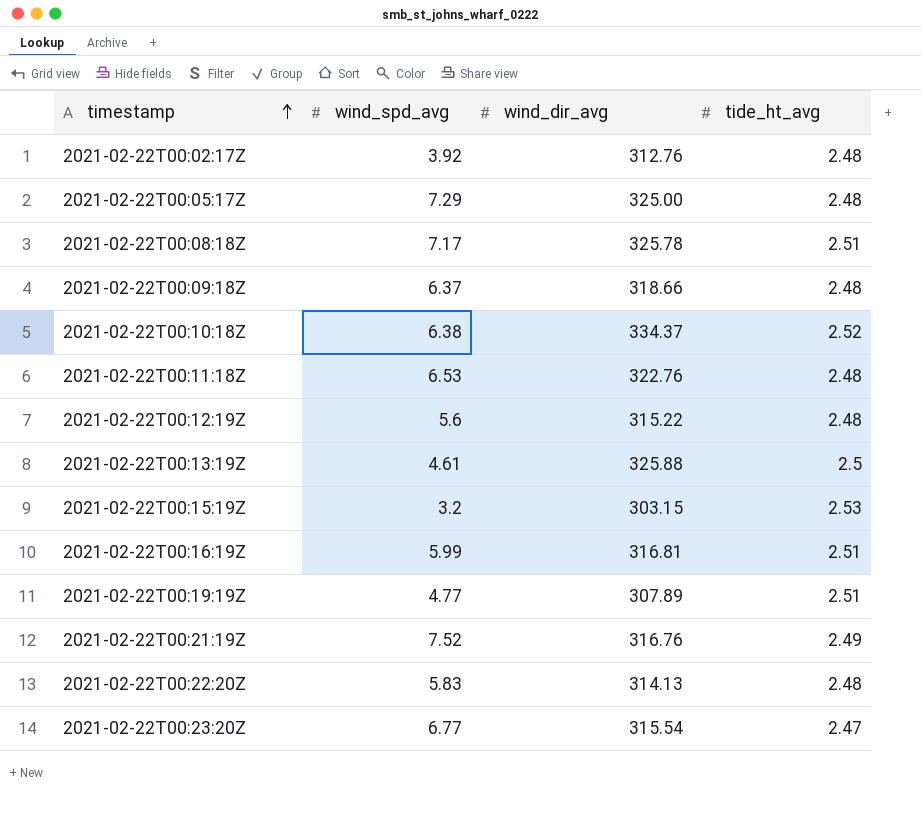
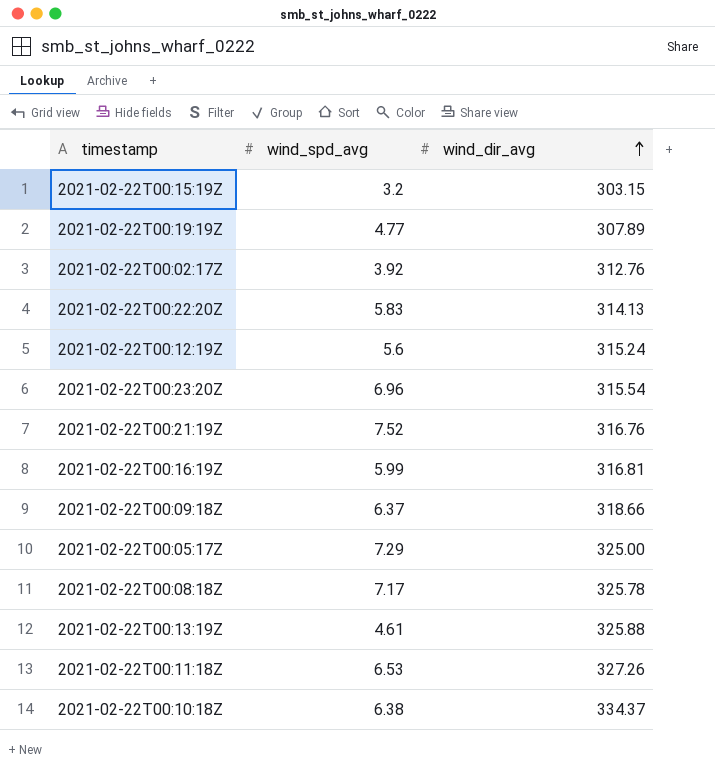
row order: timestamp ascending -> wind_dir_avg ascending
column tide_ht_avg | position: 4 -> none
2021-02-22T00:12:19Z | wind_dir_avg: 315.22 -> 315.24
2021-02-22T00:23:20Z | wind_spd_avg: 6.77 -> 6.96
2021-02-22T00:11:18Z | wind_dir_avg: 322.76 -> 327.26

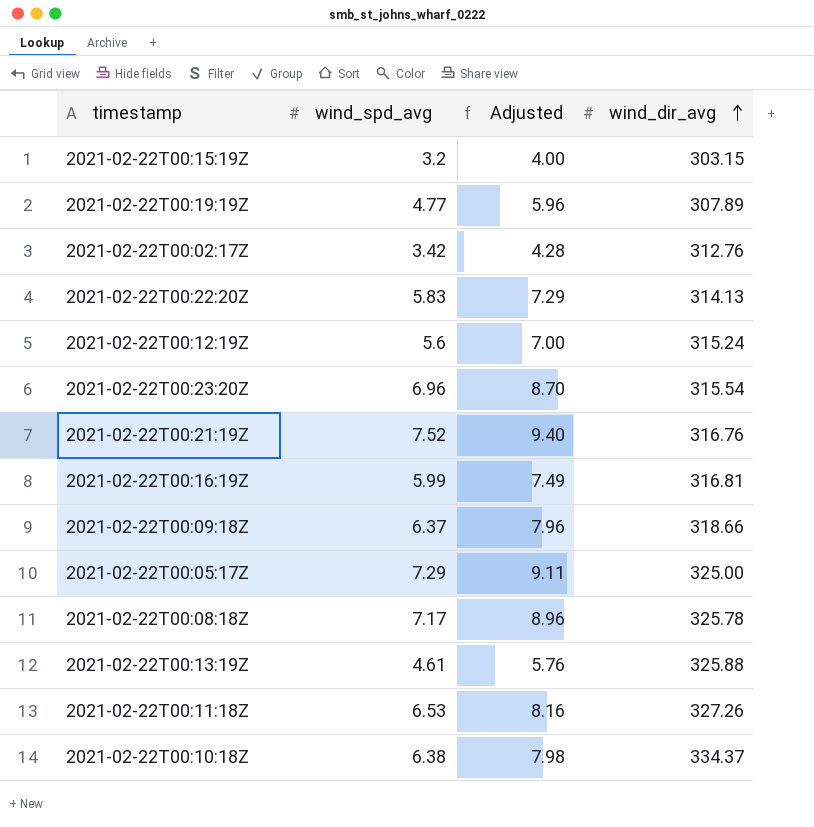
column Adjusted | formula: none -> [wind_spd_avg] * 1.25
2021-02-22T00:02:17Z | wind_spd_avg: 3.92 -> 3.42

